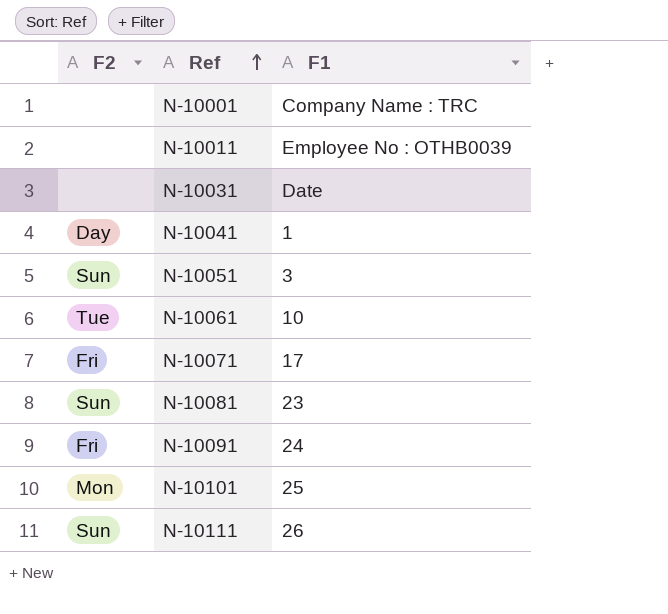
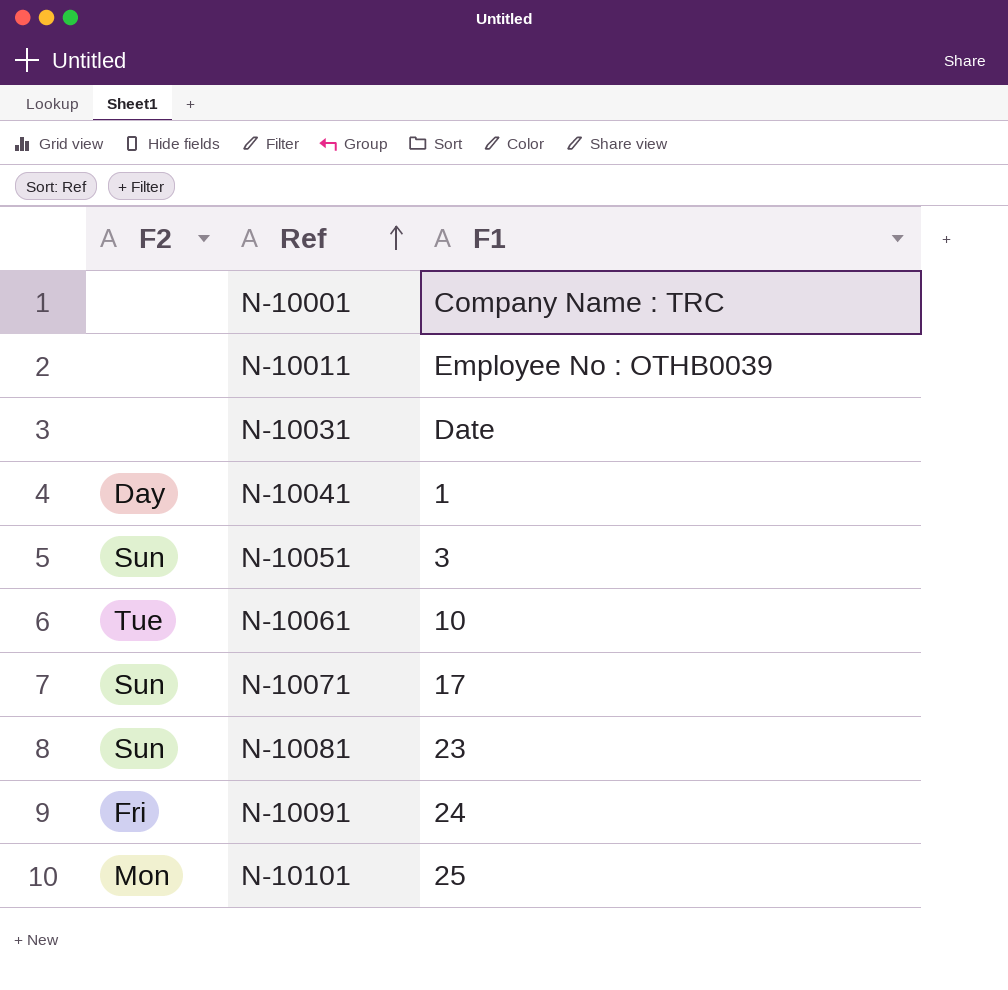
row N-10111: Sun | 26 -> none
N-10071 | F2: Fri -> Sun

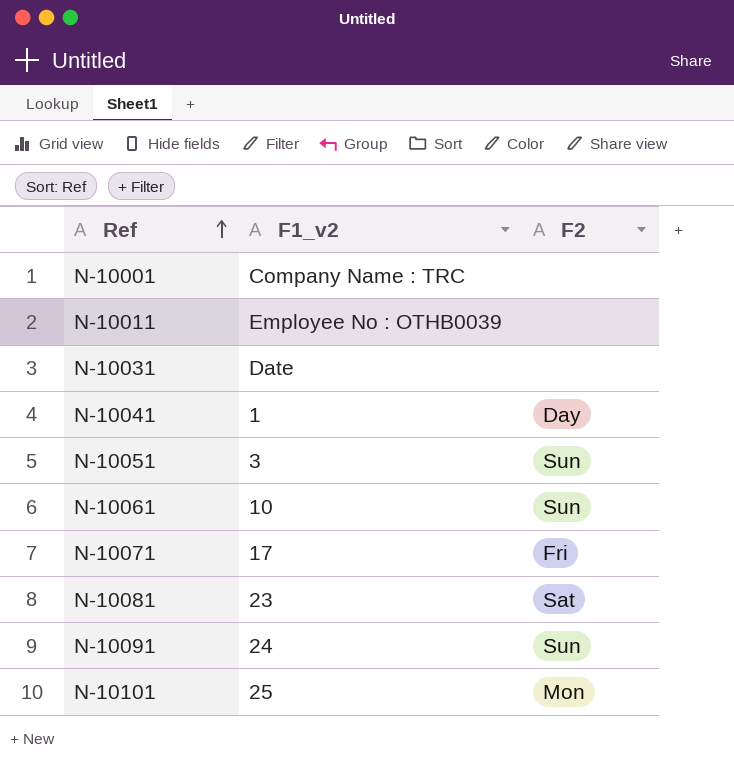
column name: F1 -> F1_v2
column F2 | position: 1 -> 3
N-10061 | F2: Tue -> Sun
N-10071 | F2: Sun -> Fri
N-10081 | F2: Sun -> Sat
N-10091 | F2: Fri -> Sun

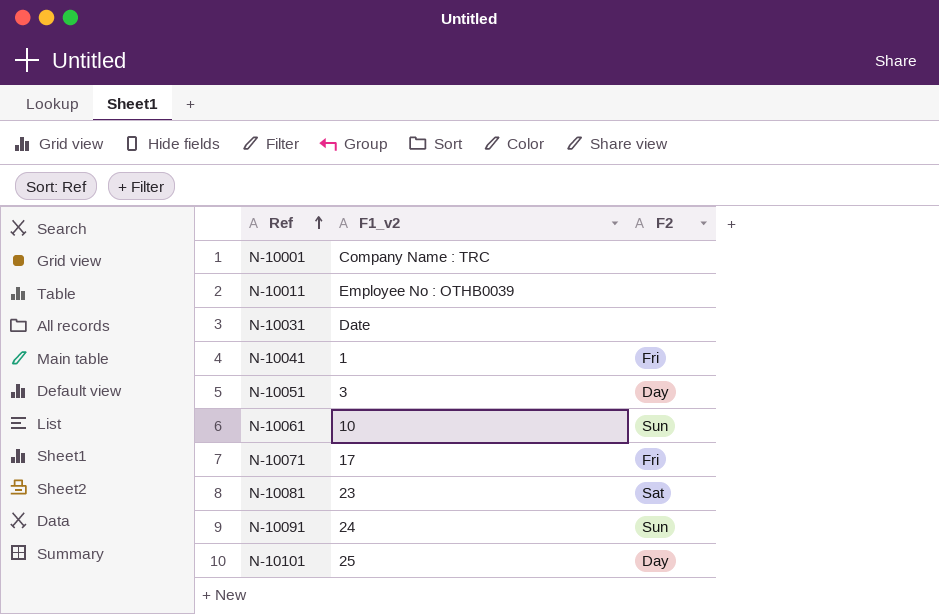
N-10041 | F2: Day -> Fri
N-10051 | F2: Sun -> Day
N-10101 | F2: Mon -> Day

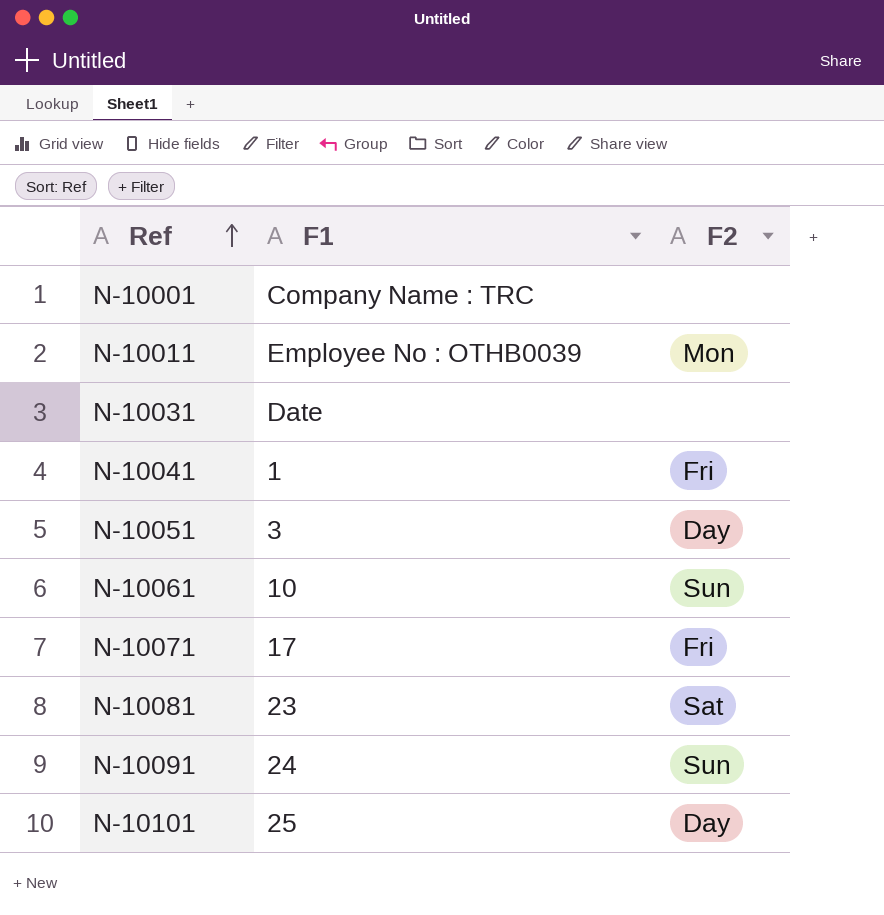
column name: F1_v2 -> F1
N-10011 | F2: none -> Mon

